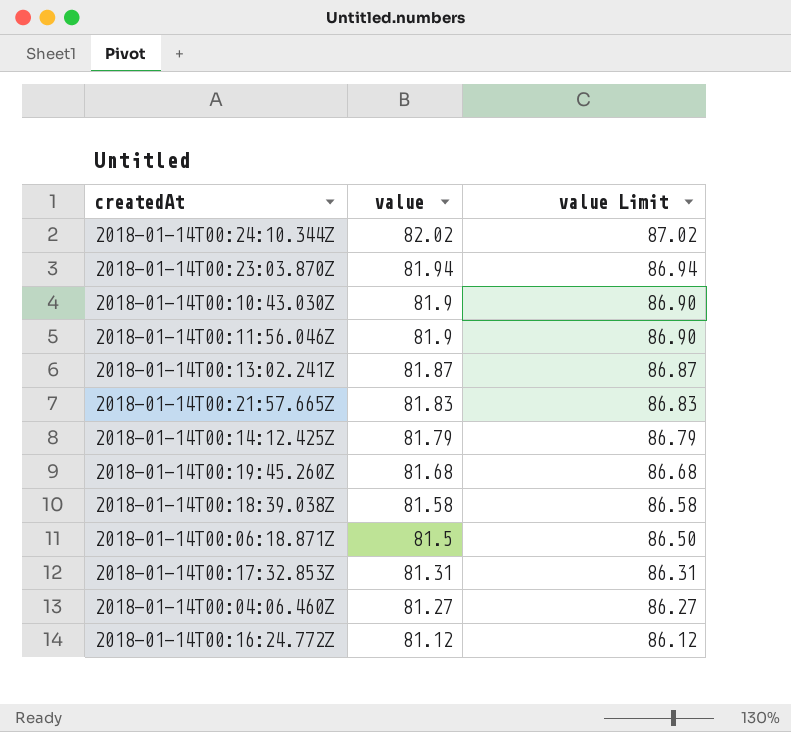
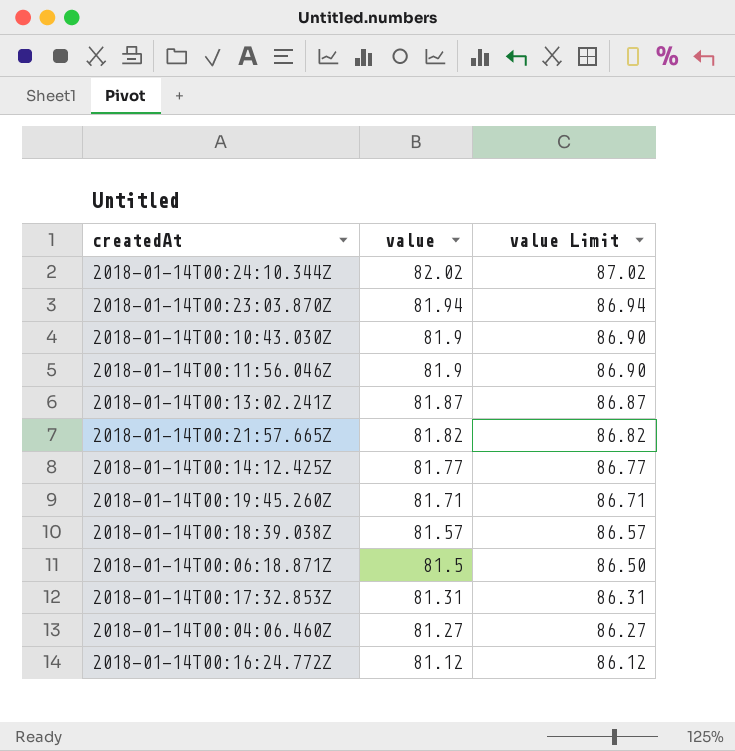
2018-01-14T00:21:57.665Z | value: 81.83 -> 81.82
2018-01-14T00:21:57.665Z | value Limit: 86.83 -> 86.82
2018-01-14T00:14:12.425Z | value: 81.79 -> 81.77
2018-01-14T00:14:12.425Z | value Limit: 86.79 -> 86.77
2018-01-14T00:19:45.260Z | value: 81.68 -> 81.71
2018-01-14T00:19:45.260Z | value Limit: 86.68 -> 86.71
2018-01-14T00:18:39.038Z | value: 81.58 -> 81.57
2018-01-14T00:18:39.038Z | value Limit: 86.58 -> 86.57

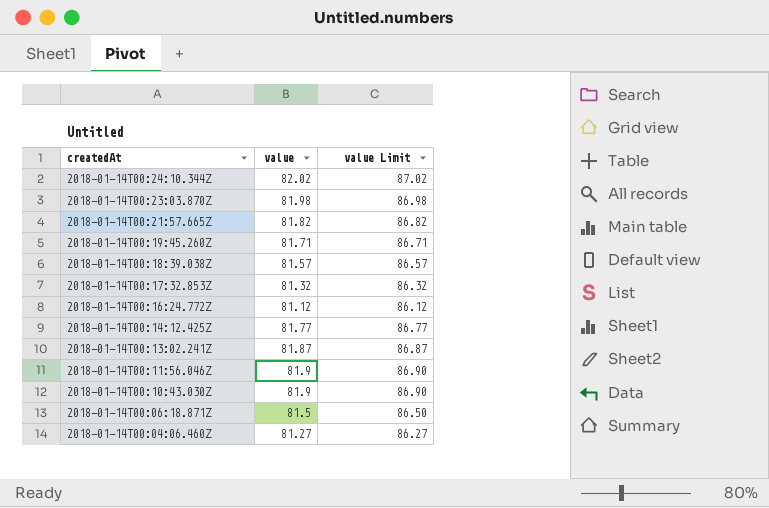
row order: value descending -> createdAt descending
2018-01-14T00:23:03.870Z | value: 81.94 -> 81.98
2018-01-14T00:23:03.870Z | value Limit: 86.94 -> 86.98
2018-01-14T00:17:32.853Z | value: 81.31 -> 81.32
2018-01-14T00:17:32.853Z | value Limit: 86.31 -> 86.32

